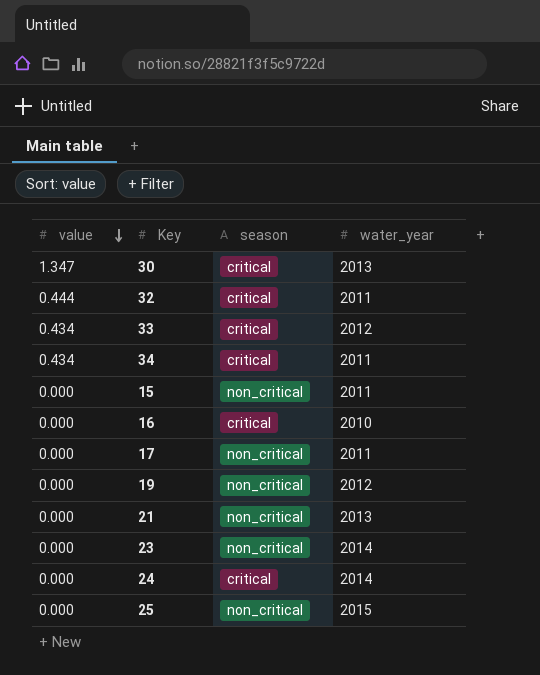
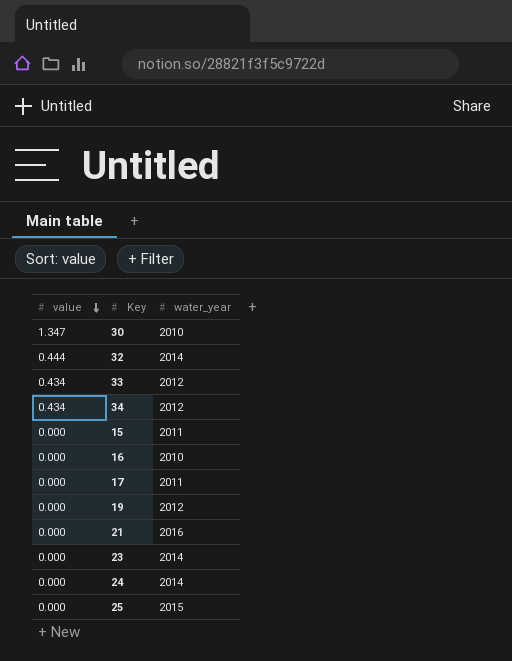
column season | position: 3 -> none
30 | water_year: 2013 -> 2010
32 | water_year: 2011 -> 2014
34 | water_year: 2011 -> 2012
21 | water_year: 2013 -> 2016

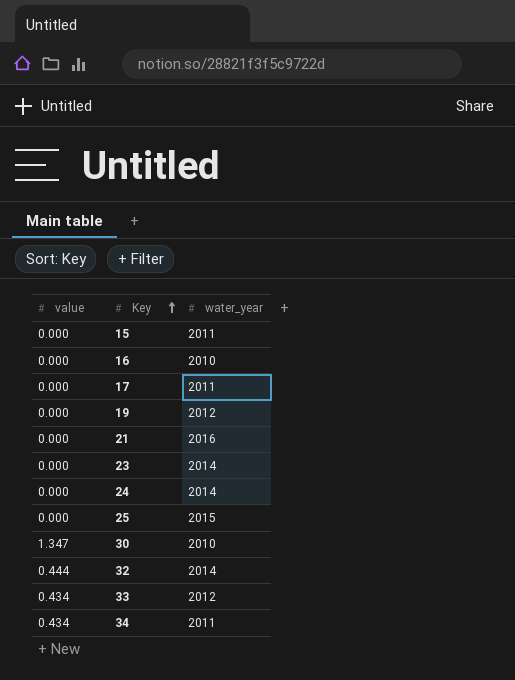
row order: value descending -> Key ascending
34 | water_year: 2012 -> 2011

